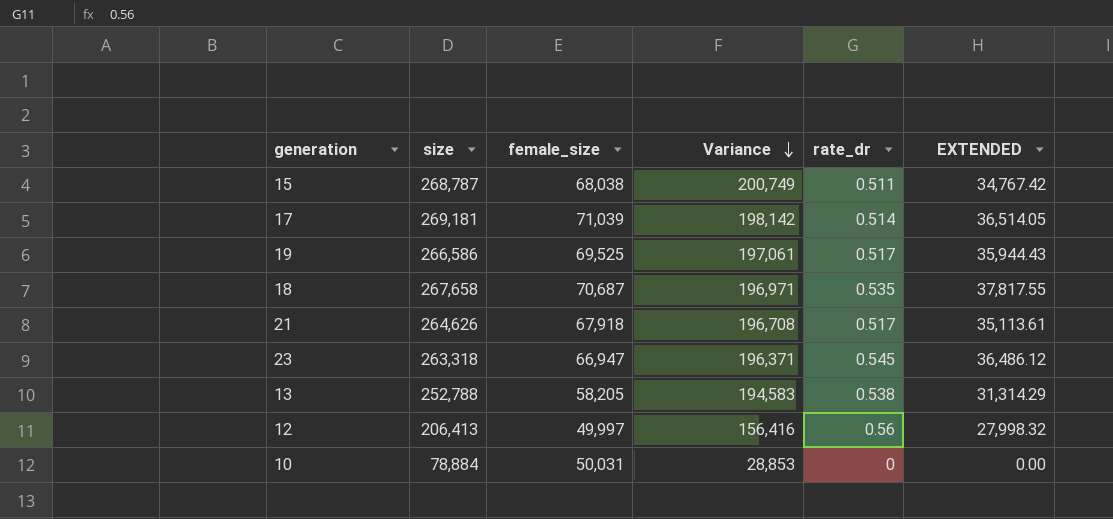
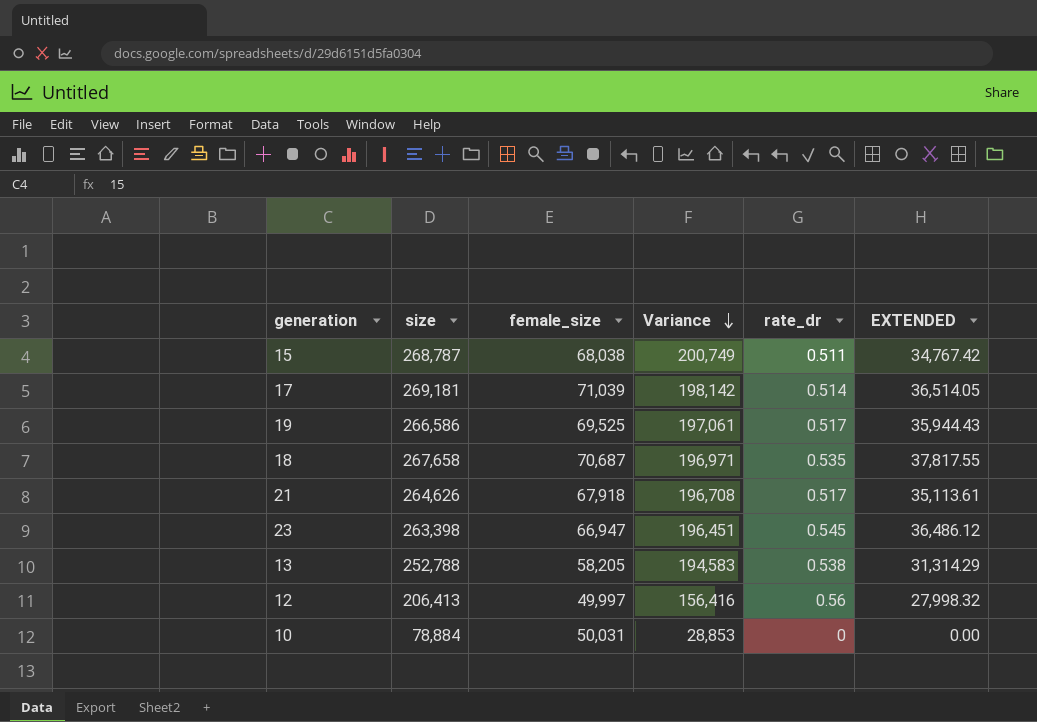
23 | size: 263,318 -> 263,398
23 | Variance: 196,371 -> 196,451

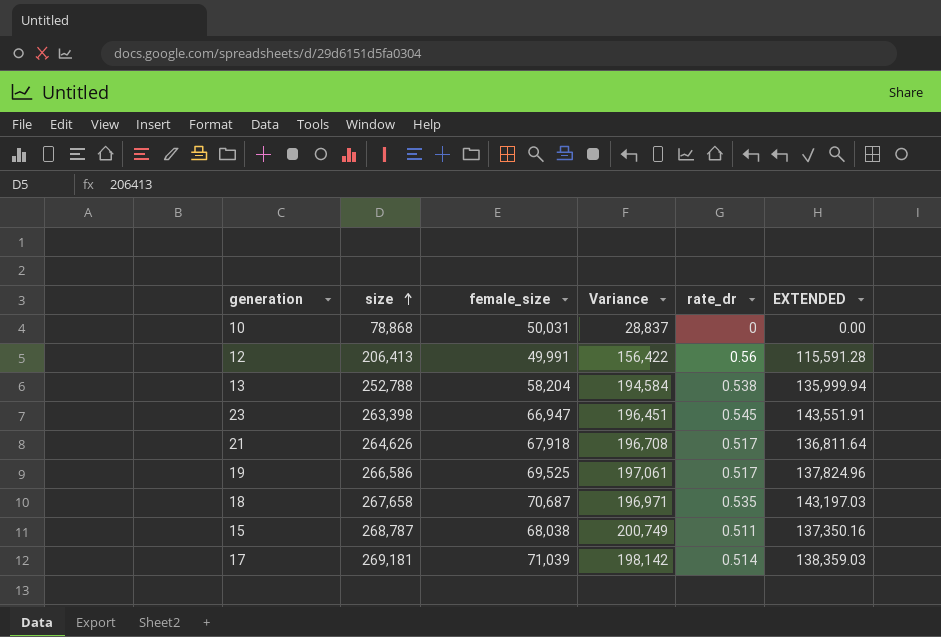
row order: Variance descending -> size ascending
column EXTENDED | formula: [female_size] * [rate_dr] -> [size] * [rate_dr]
10 | size: 78,884 -> 78,868
10 | Variance: 28,853 -> 28,837
12 | female_size: 49,997 -> 49,991
12 | Variance: 156,416 -> 156,422
13 | female_size: 58,205 -> 58,204
13 | Variance: 194,583 -> 194,584

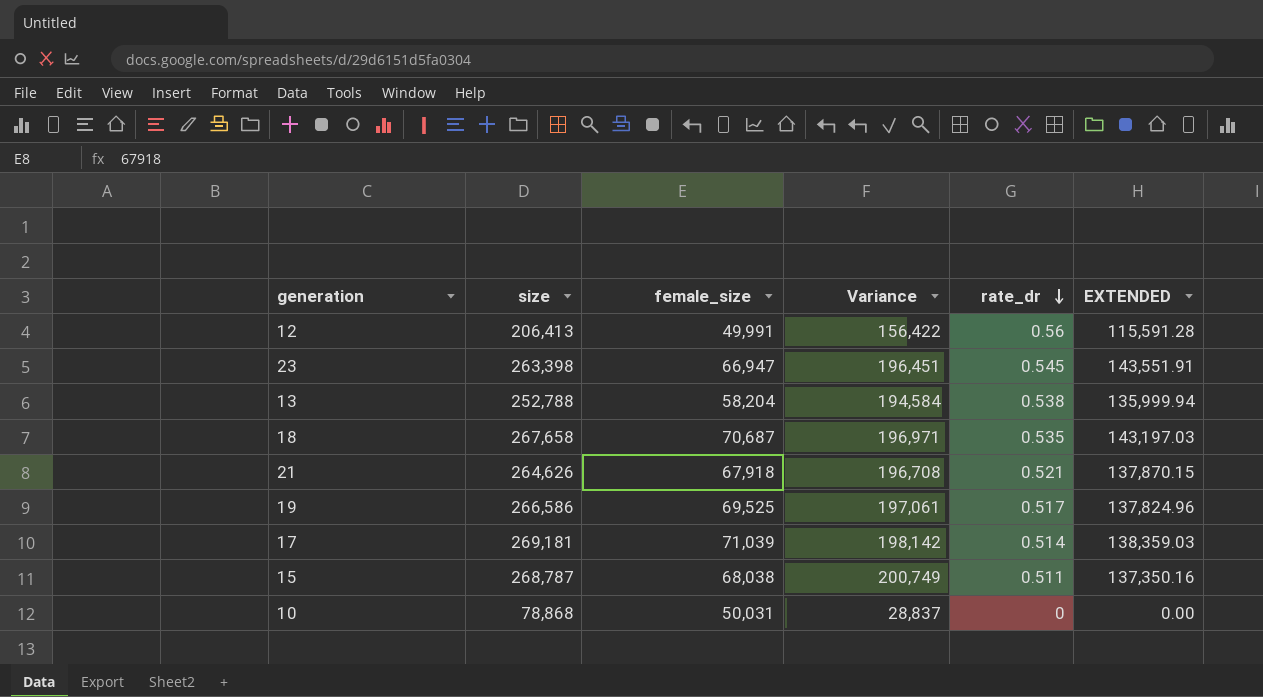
row order: size ascending -> rate_dr descending
21 | rate_dr: 0.517 -> 0.521
21 | EXTENDED: 136,811.64 -> 137,870.15

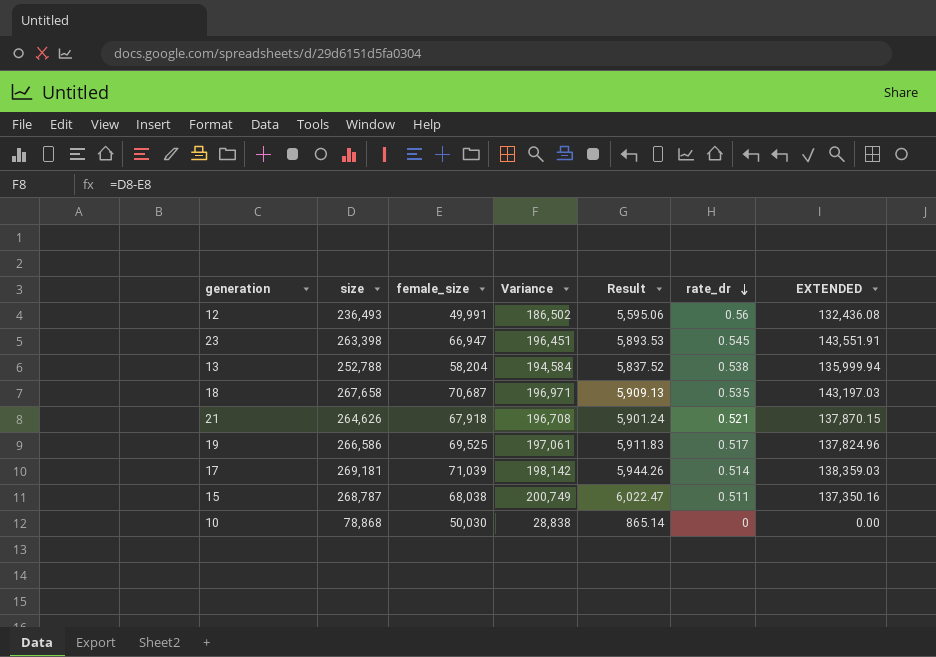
column Result | formula: none -> [Variance] * 0.03
12 | size: 206,413 -> 236,493
12 | Variance: 156,422 -> 186,502
12 | EXTENDED: 115,591.28 -> 132,436.08
10 | female_size: 50,031 -> 50,030
10 | Variance: 28,837 -> 28,838

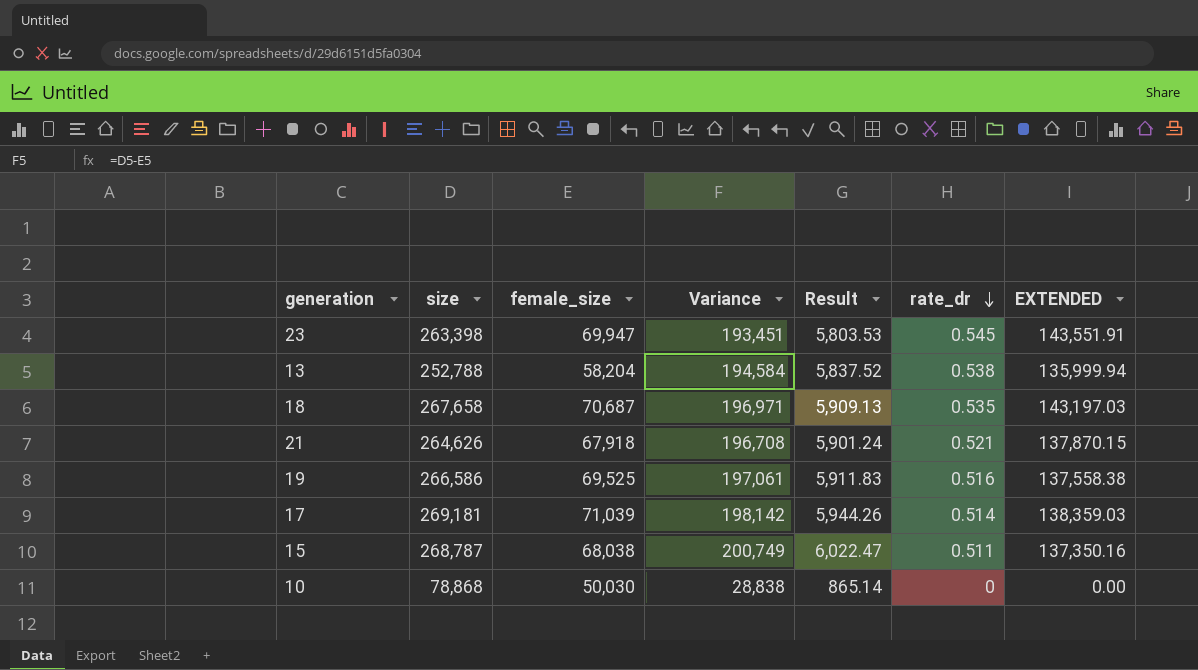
row 12: 236,493 | 49,991 | 186,502 | 5,595.06 | 0.56 | 132,436.08 -> none
23 | female_size: 66,947 -> 69,947
23 | Variance: 196,451 -> 193,451
23 | Result: 5,893.53 -> 5,803.53
19 | rate_dr: 0.517 -> 0.516
19 | EXTENDED: 137,824.96 -> 137,558.38

